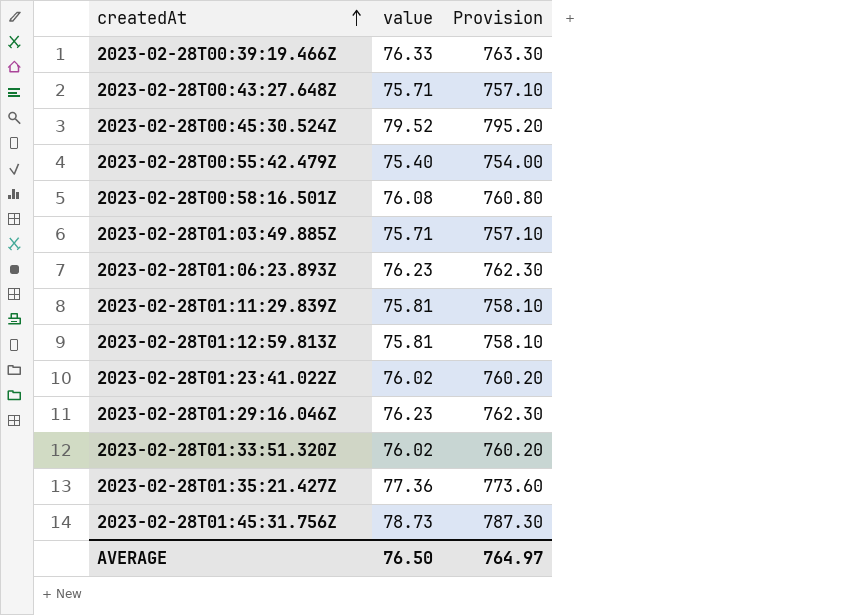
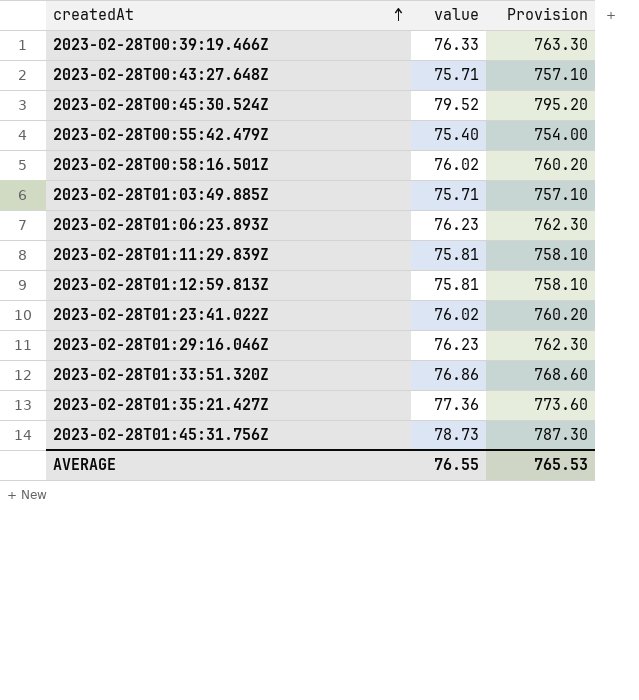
2023-02-28T00:58:16.501Z | value: 76.08 -> 76.02
2023-02-28T00:58:16.501Z | Provision: 760.80 -> 760.20
2023-02-28T01:33:51.320Z | value: 76.02 -> 76.86
2023-02-28T01:33:51.320Z | Provision: 760.20 -> 768.60
AVERAGE | value: 76.50 -> 76.55
AVERAGE | Provision: 764.97 -> 765.53

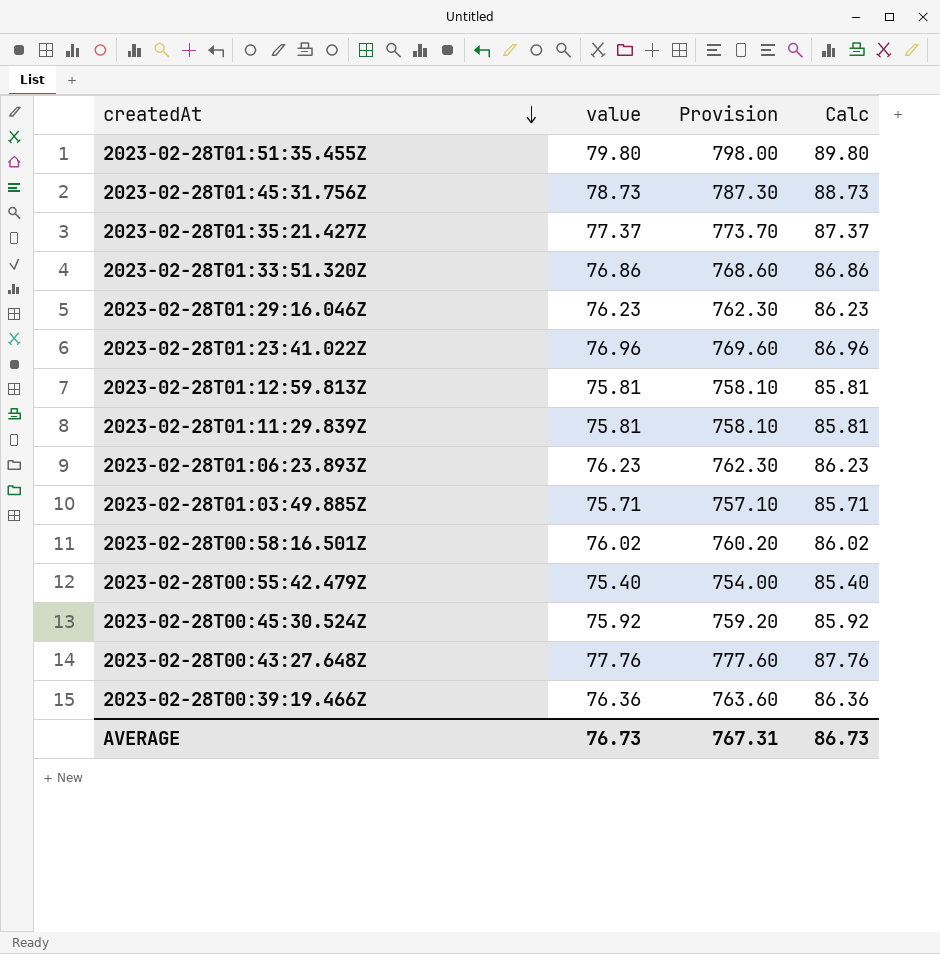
row order: createdAt ascending -> createdAt descending
column Calc | formula: none -> [value] + 10
row 2023-02-28T01:51:35.455Z: none -> 79.80 | 798.00 | 89.80
2023-02-28T01:35:21.427Z | value: 77.36 -> 77.37
2023-02-28T01:35:21.427Z | Provision: 773.60 -> 773.70
2023-02-28T01:23:41.022Z | value: 76.02 -> 76.96
2023-02-28T01:23:41.022Z | Provision: 760.20 -> 769.60
2023-02-28T00:45:30.524Z | value: 79.52 -> 75.92
2023-02-28T00:45:30.524Z | Provision: 795.20 -> 759.20
2023-02-28T00:43:27.648Z | value: 75.71 -> 77.76
2023-02-28T00:43:27.648Z | Provision: 757.10 -> 777.60
2023-02-28T00:39:19.466Z | value: 76.33 -> 76.36
2023-02-28T00:39:19.466Z | Provision: 763.30 -> 763.60
AVERAGE | value: 76.55 -> 76.73
AVERAGE | Provision: 765.53 -> 767.31

